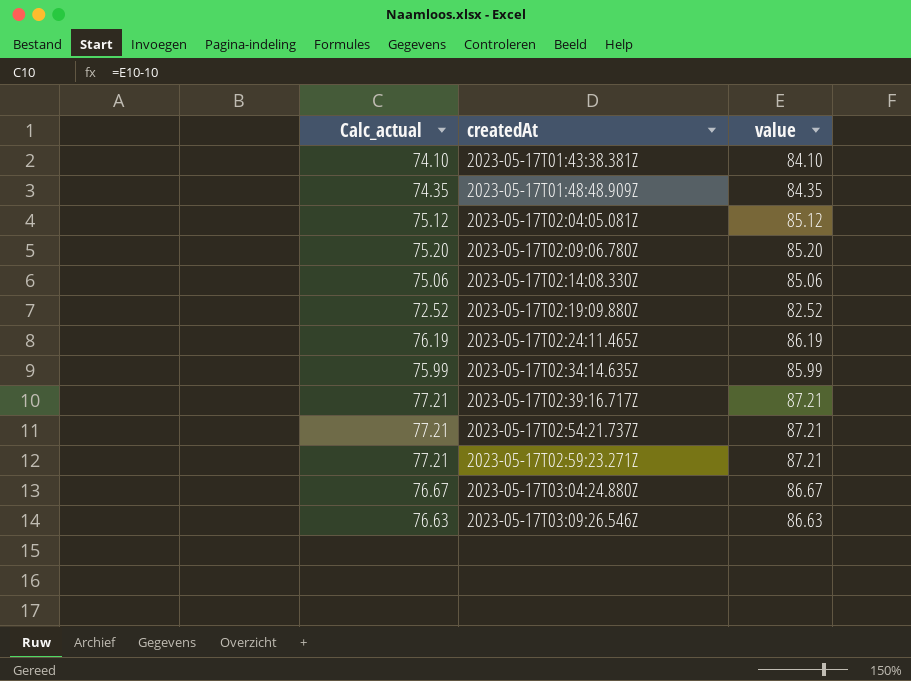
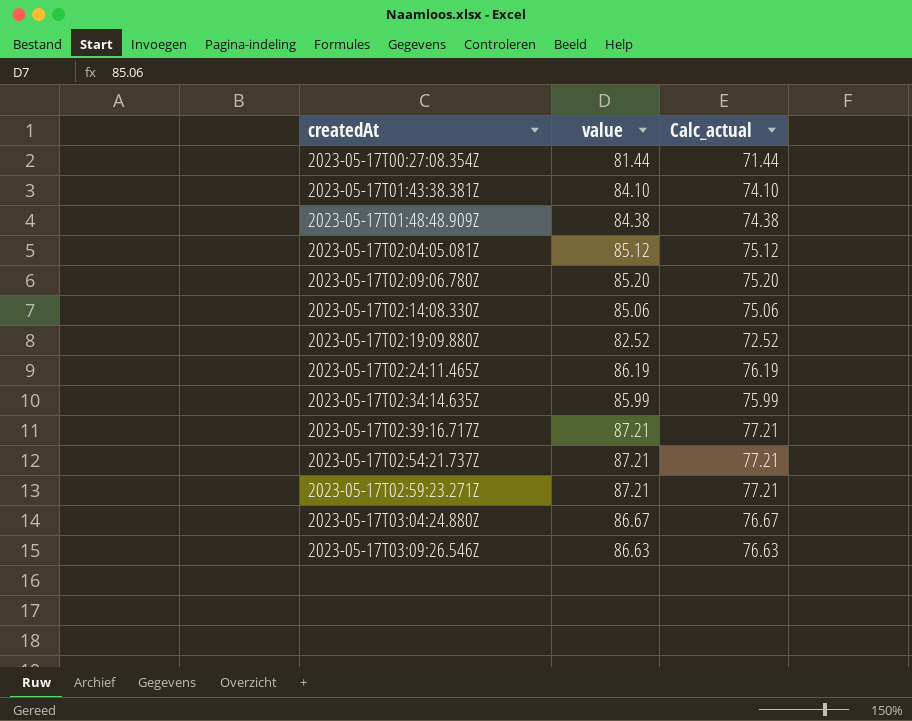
column Calc_actual | position: 1 -> 3
row 2023-05-17T00:27:08.354Z: none -> 81.44 | 71.44
2023-05-17T01:48:48.909Z | value: 84.35 -> 84.38
2023-05-17T01:48:48.909Z | Calc_actual: 74.35 -> 74.38

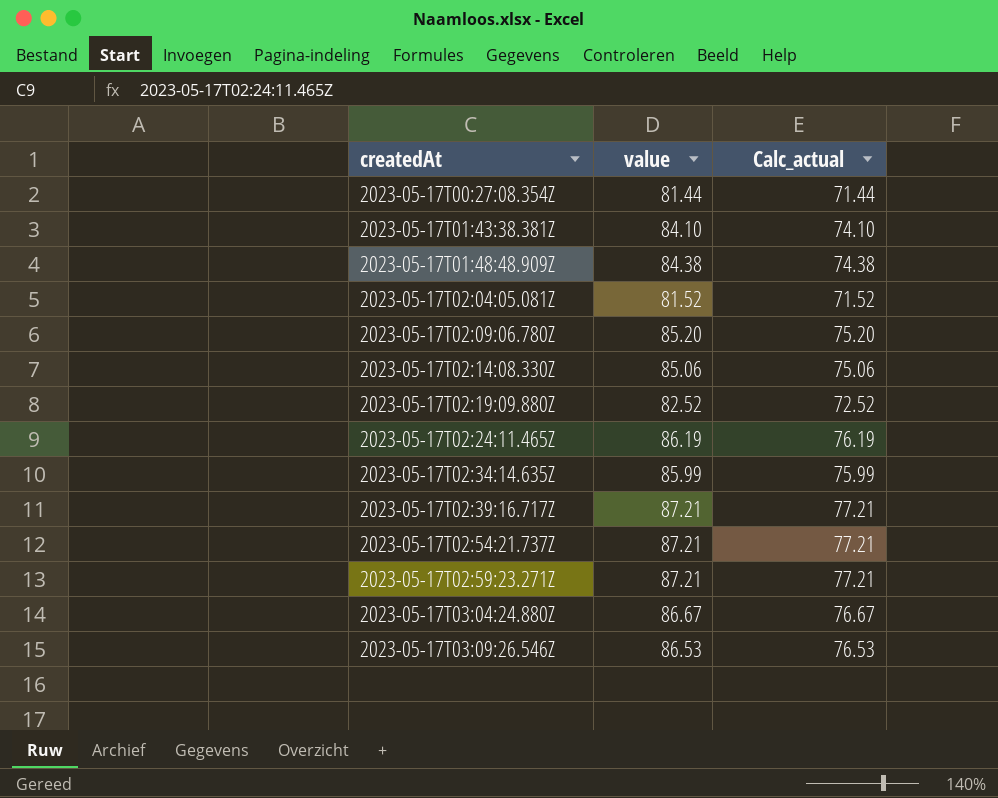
2023-05-17T02:04:05.081Z | value: 85.12 -> 81.52
2023-05-17T02:04:05.081Z | Calc_actual: 75.12 -> 71.52
2023-05-17T03:09:26.546Z | value: 86.63 -> 86.53
2023-05-17T03:09:26.546Z | Calc_actual: 76.63 -> 76.53

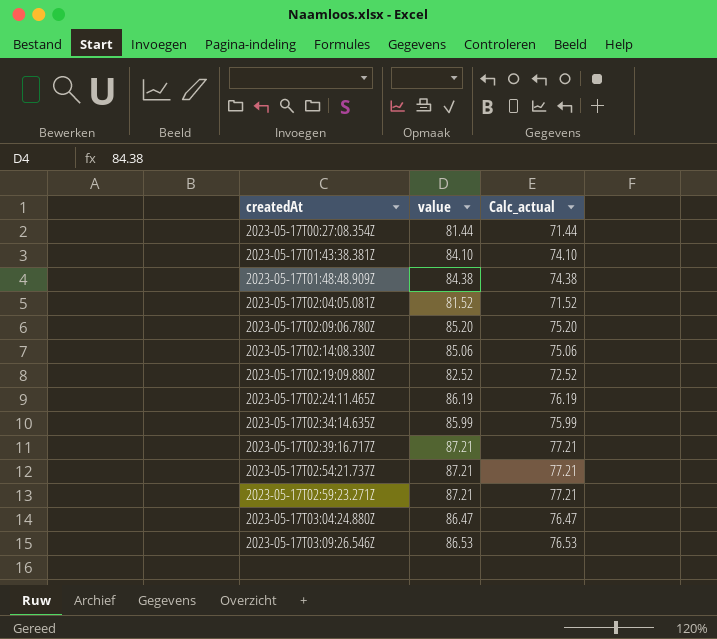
2023-05-17T03:04:24.880Z | value: 86.67 -> 86.47
2023-05-17T03:04:24.880Z | Calc_actual: 76.67 -> 76.47

